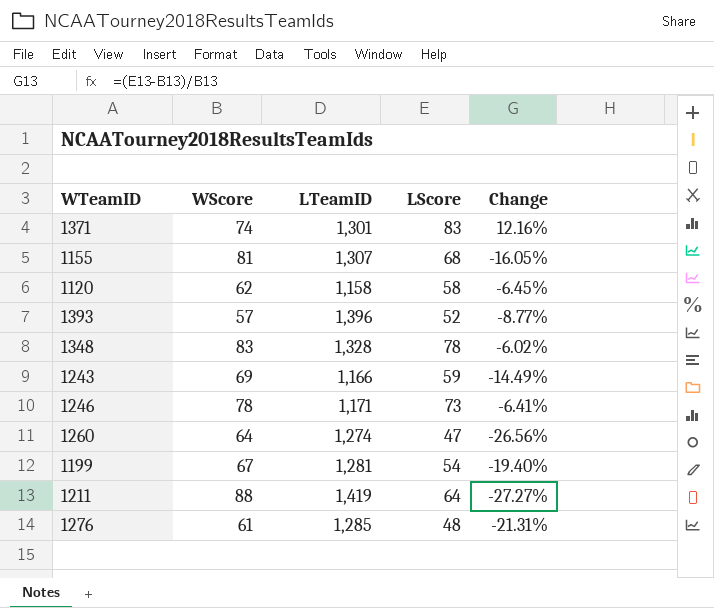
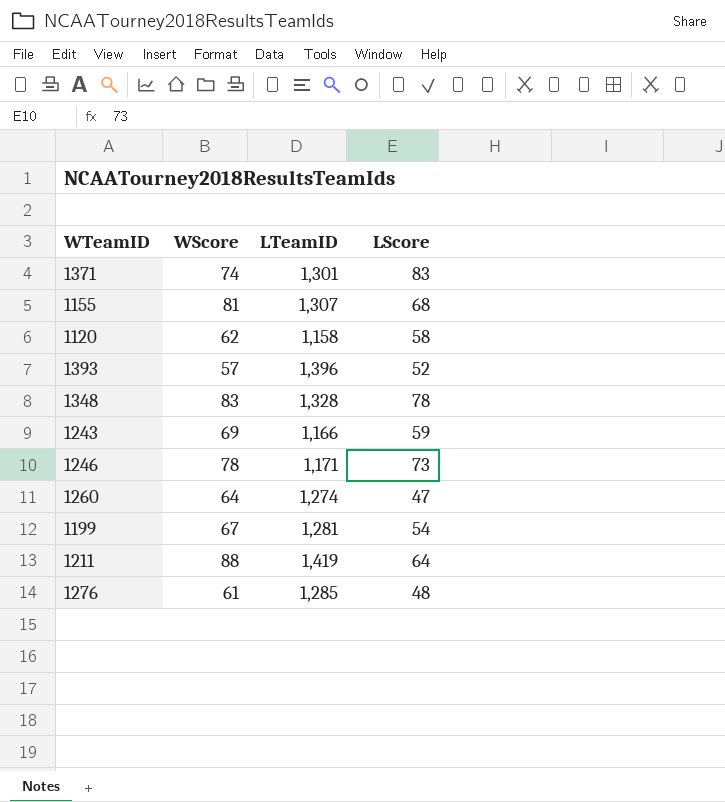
column Change | formula: ([LScore] - [WScore]) / [WScore] -> none

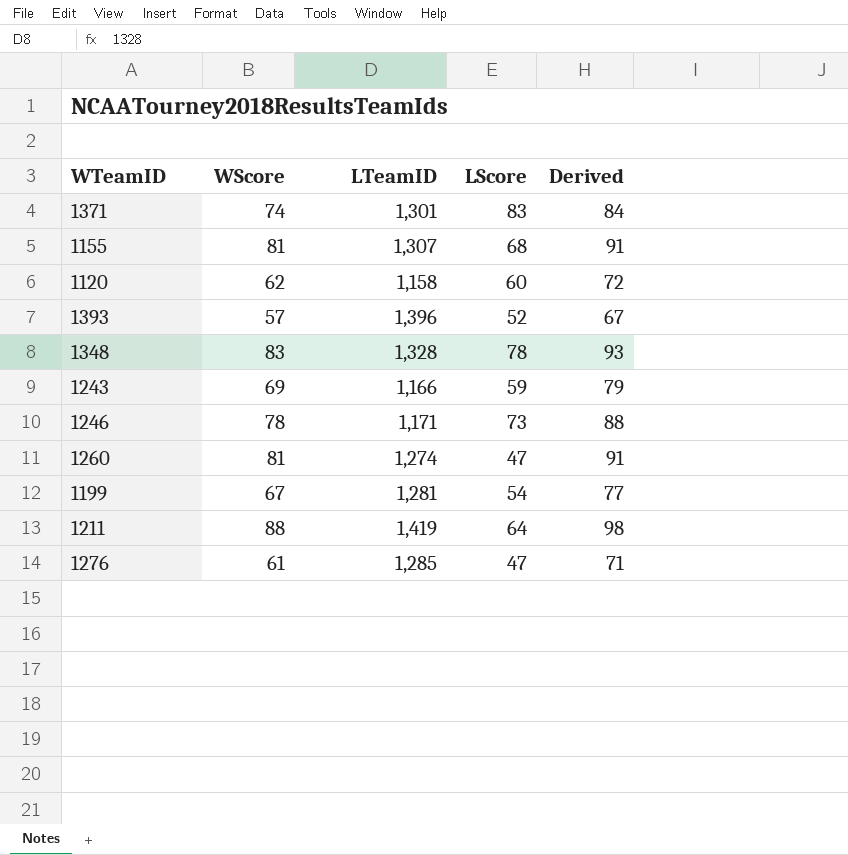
column Derived | formula: none -> [WScore] + 10
1120 | LScore: 58 -> 60
1260 | WScore: 64 -> 81
1276 | LScore: 48 -> 47

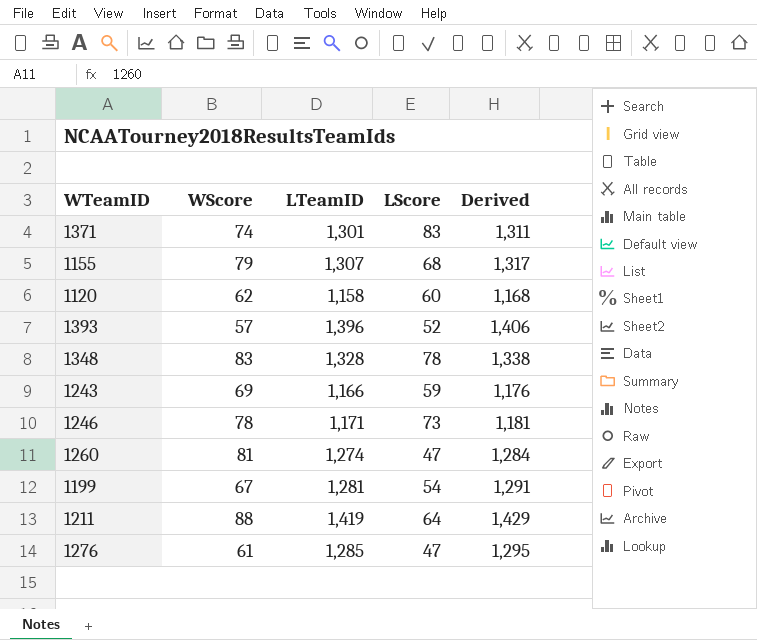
column Derived | formula: [WScore] + 10 -> [LTeamID] + 10
1155 | WScore: 81 -> 79

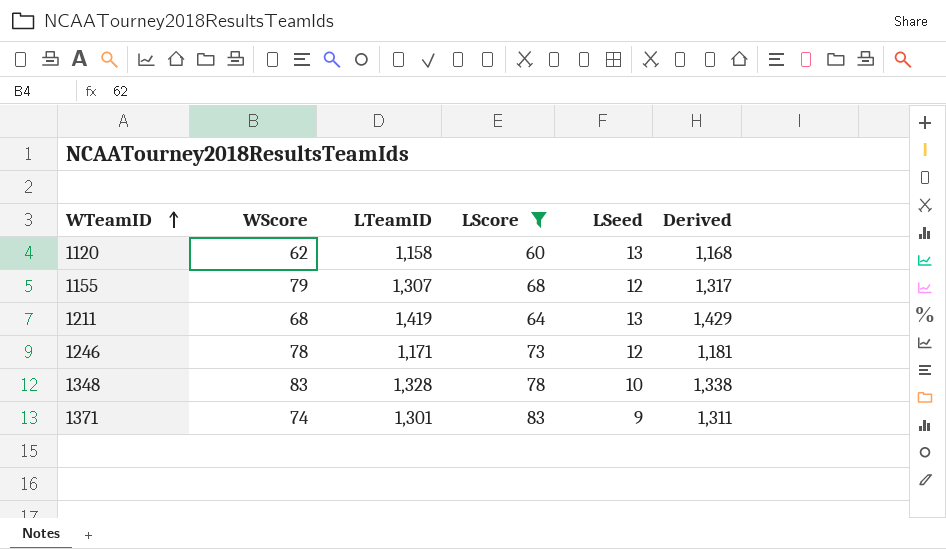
filter: none -> LScore >= 60
row order: none -> WTeamID ascending
column LSeed | position: none -> 5
1211 | WScore: 88 -> 68

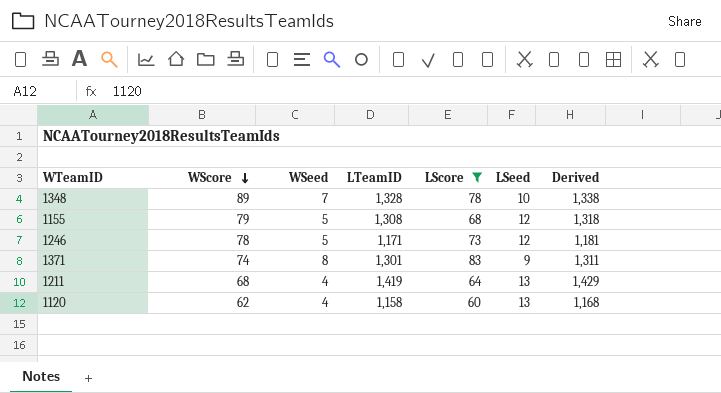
row order: WTeamID ascending -> WScore descending
column WSeed | position: none -> 3
1348 | WScore: 83 -> 89
1155 | LTeamID: 1,307 -> 1,308
1155 | Derived: 1,317 -> 1,318

